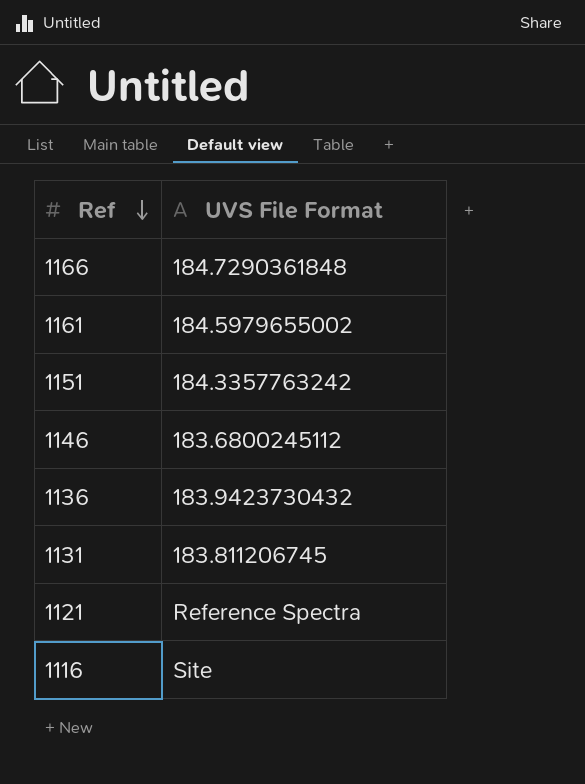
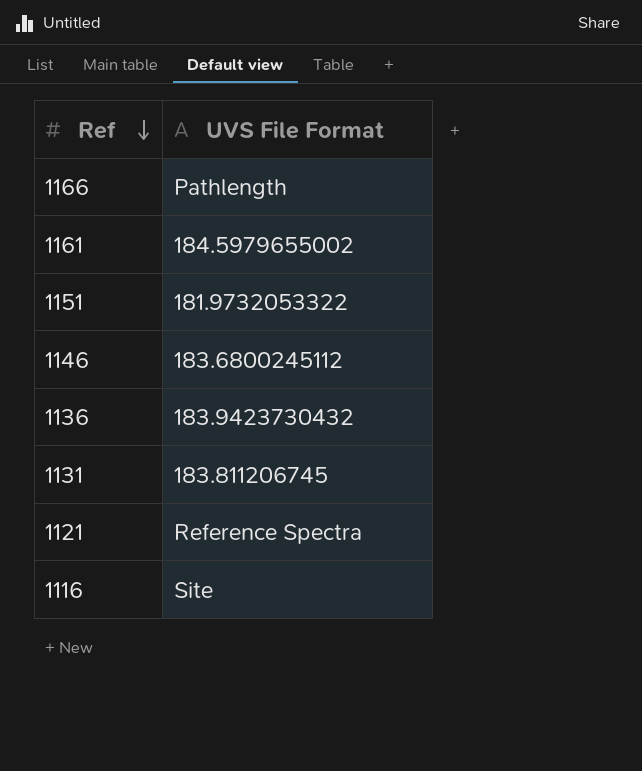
1166 | UVS File Format: 184.7290361848 -> Pathlength
1151 | UVS File Format: 184.3357763242 -> 181.9732053322

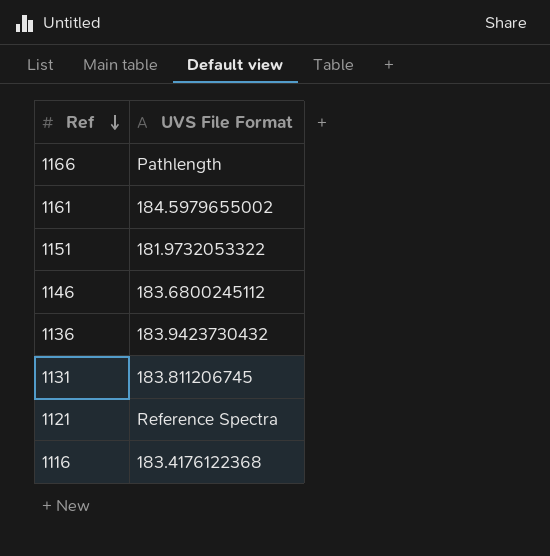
1116 | UVS File Format: Site -> 183.4176122368

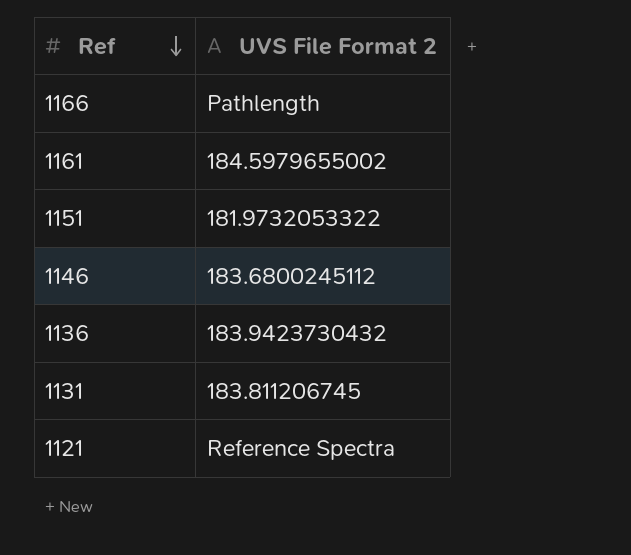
column name: UVS File Format -> UVS File Format 2
row 1116: 183.4176122368 -> none

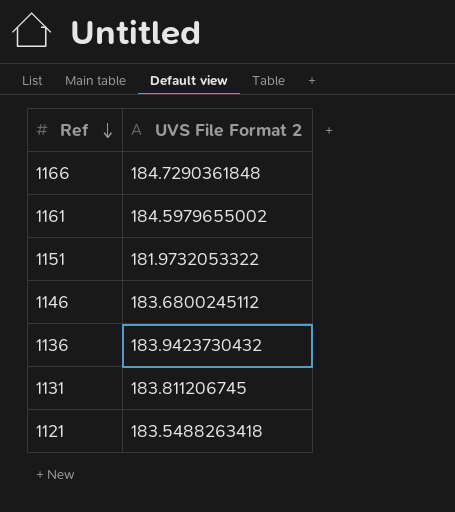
1166 | UVS File Format 2: Pathlength -> 184.7290361848
1121 | UVS File Format 2: Reference Spectra -> 183.5488263418

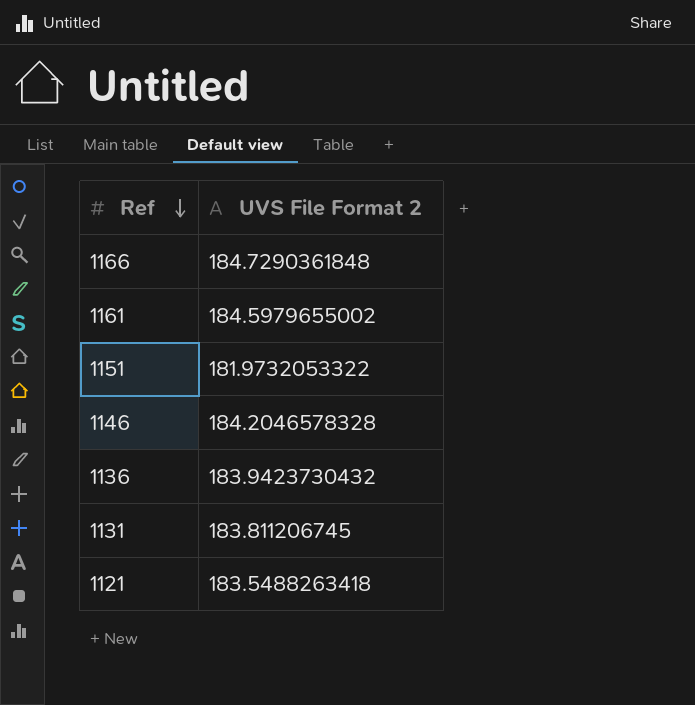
1146 | UVS File Format 2: 183.6800245112 -> 184.2046578328

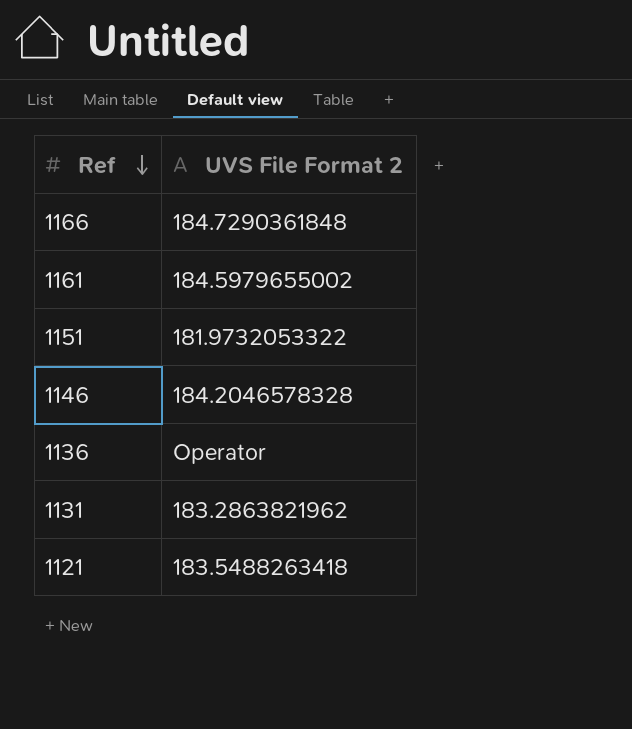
1136 | UVS File Format 2: 183.9423730432 -> Operator
1131 | UVS File Format 2: 183.811206745 -> 183.2863821962

